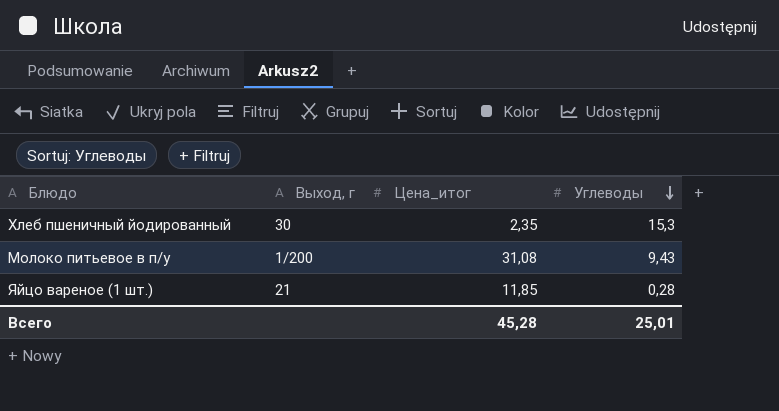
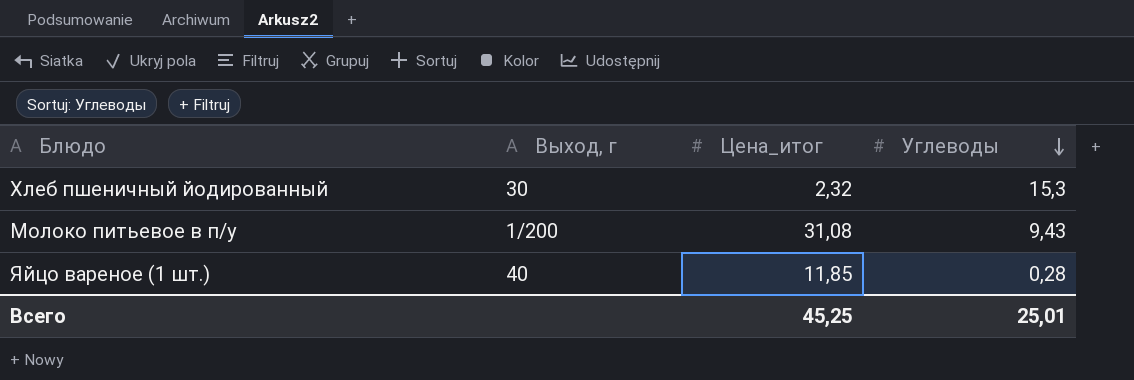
Хлеб пшеничный йодированный | Цена_итог: 2,35 -> 2,32
Яйцо вареное (1 шт.) | Выход, г: 21 -> 40
Всего | Цена_итог: 45,28 -> 45,25

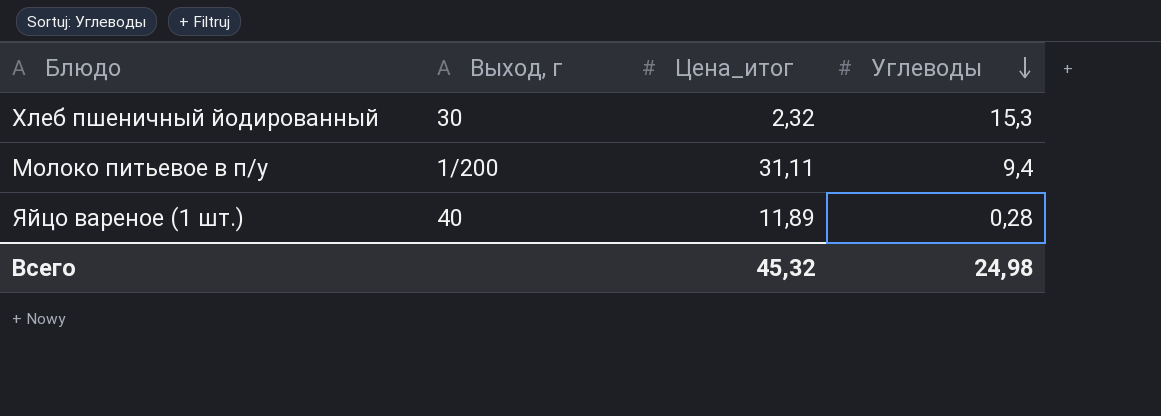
Молоко питьевое в п/у | Цена_итог: 31,08 -> 31,11
Молоко питьевое в п/у | Углеводы: 9,43 -> 9,4
Яйцо вареное (1 шт.) | Цена_итог: 11,85 -> 11,89
Всего | Цена_итог: 45,25 -> 45,32
Всего | Углеводы: 25,01 -> 24,98

